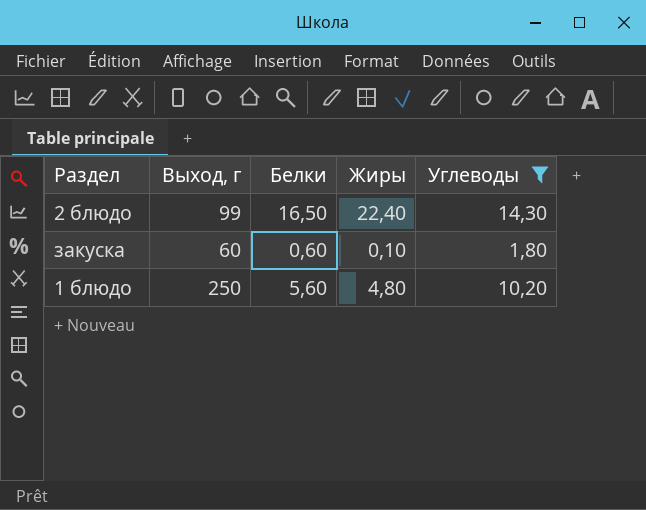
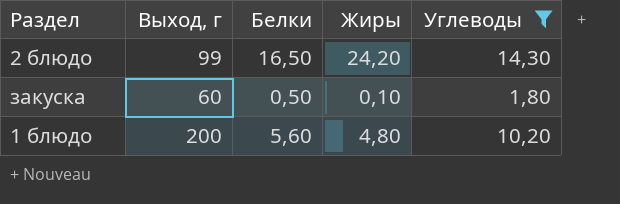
2 блюдо | Жиры: 22,40 -> 24,20
закуска | Белки: 0,60 -> 0,50
1 блюдо | Выход, г: 250 -> 200

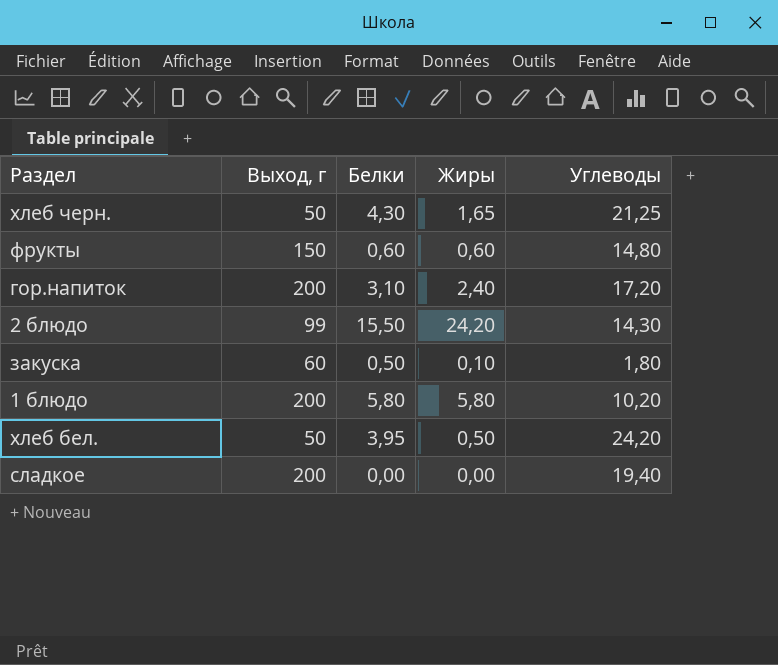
filter: Углеводы <= 14,30 -> none
2 блюдо | Белки: 16,50 -> 15,50
1 блюдо | Белки: 5,60 -> 5,80
1 блюдо | Жиры: 4,80 -> 5,80

